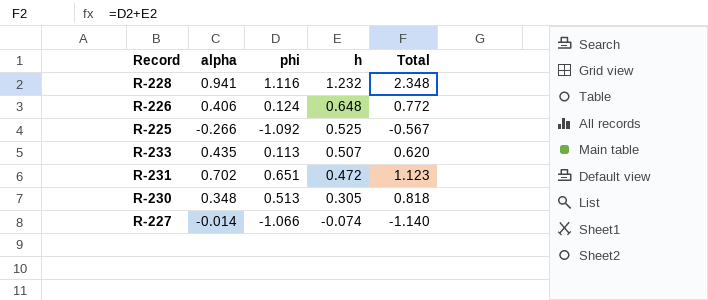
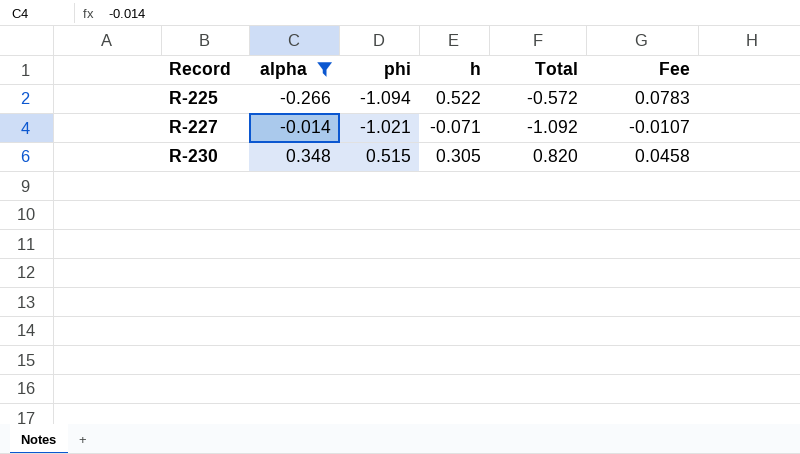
filter: none -> alpha <= 0.348
row order: h descending -> Record ascending
column Fee | formula: none -> [h] * 0.15
R-225 | phi: -1.092 -> -1.094
R-225 | h: 0.525 -> 0.522
R-225 | Total: -0.567 -> -0.572
R-227 | phi: -1.066 -> -1.021
R-227 | h: -0.074 -> -0.071
R-227 | Total: -1.140 -> -1.092
R-230 | phi: 0.513 -> 0.515
R-230 | Total: 0.818 -> 0.820

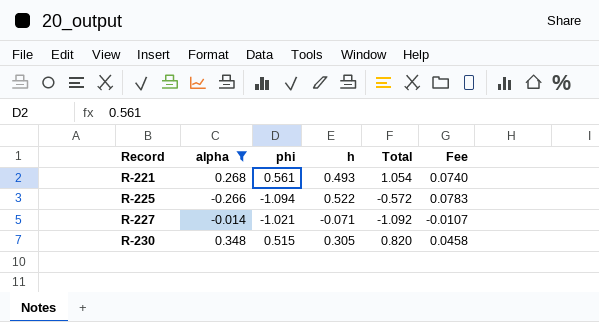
row R-221: none -> 0.268 | 0.561 | 0.493 | 1.054 | 0.0740

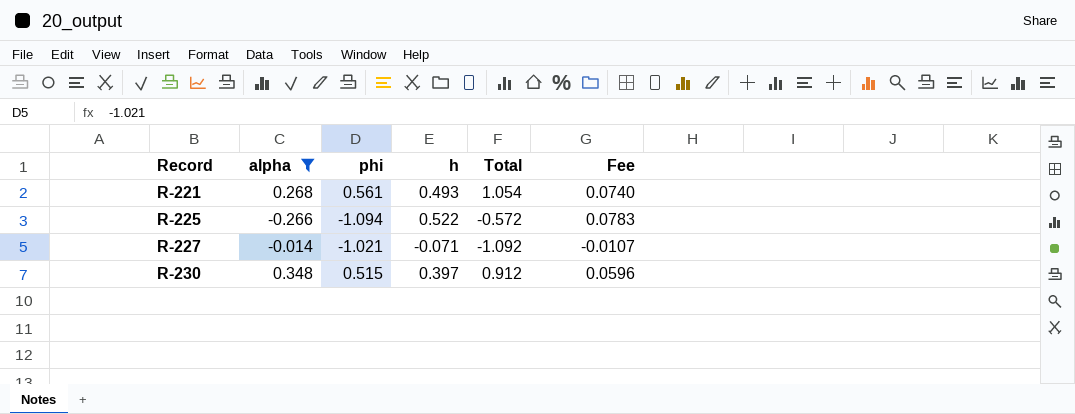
R-230 | h: 0.305 -> 0.397
R-230 | Total: 0.820 -> 0.912
R-230 | Fee: 0.0458 -> 0.0596

